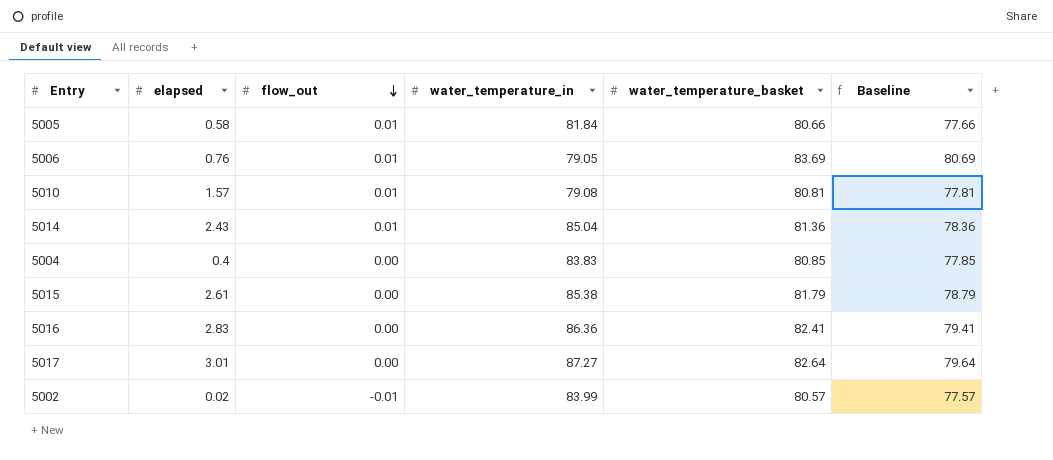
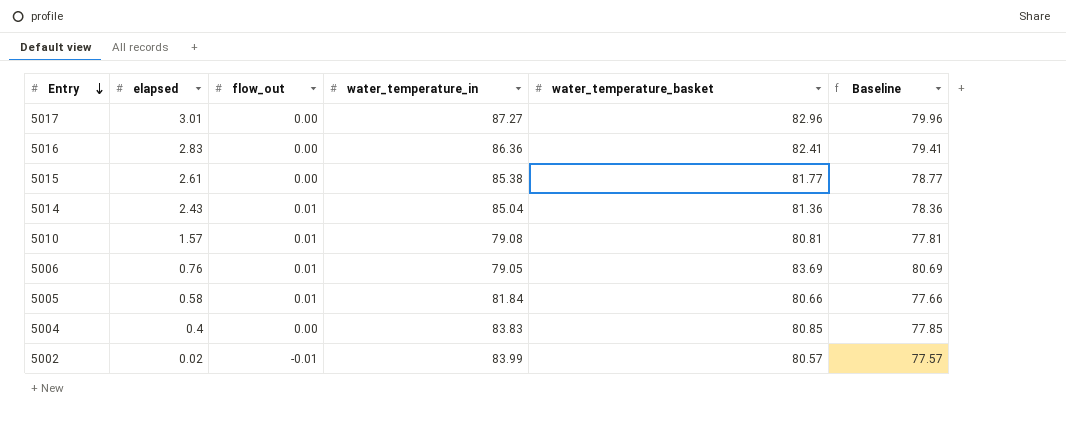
row order: flow_out descending -> Entry descending
5017 | water_temperature_basket: 82.64 -> 82.96
5017 | Baseline: 79.64 -> 79.96
5015 | water_temperature_basket: 81.79 -> 81.77
5015 | Baseline: 78.79 -> 78.77

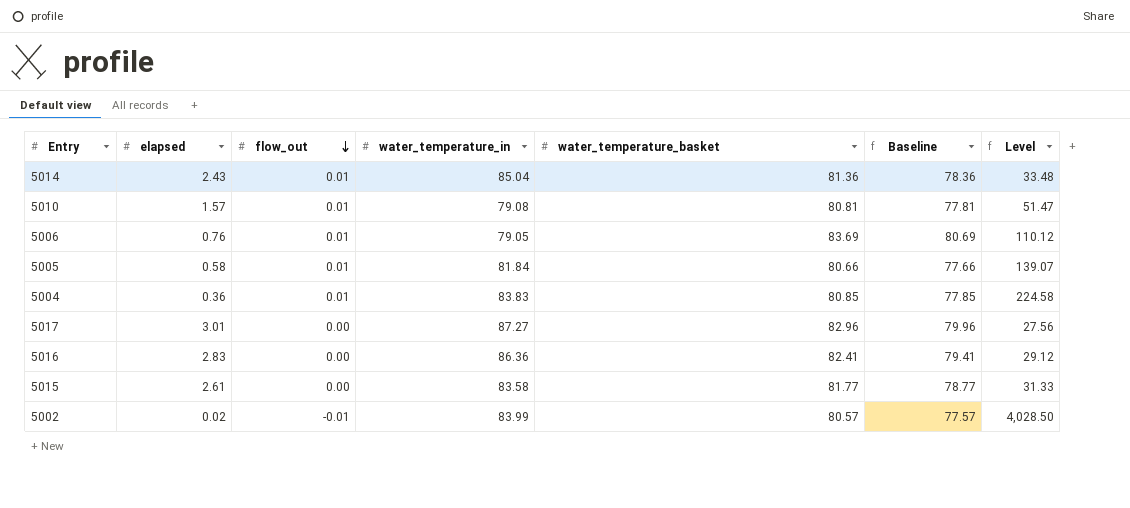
row order: Entry descending -> flow_out descending
column Level | formula: none -> [water_temperature_basket] / [elapsed]
5004 | elapsed: 0.4 -> 0.36
5004 | flow_out: 0.00 -> 0.01
5015 | water_temperature_in: 85.38 -> 83.58

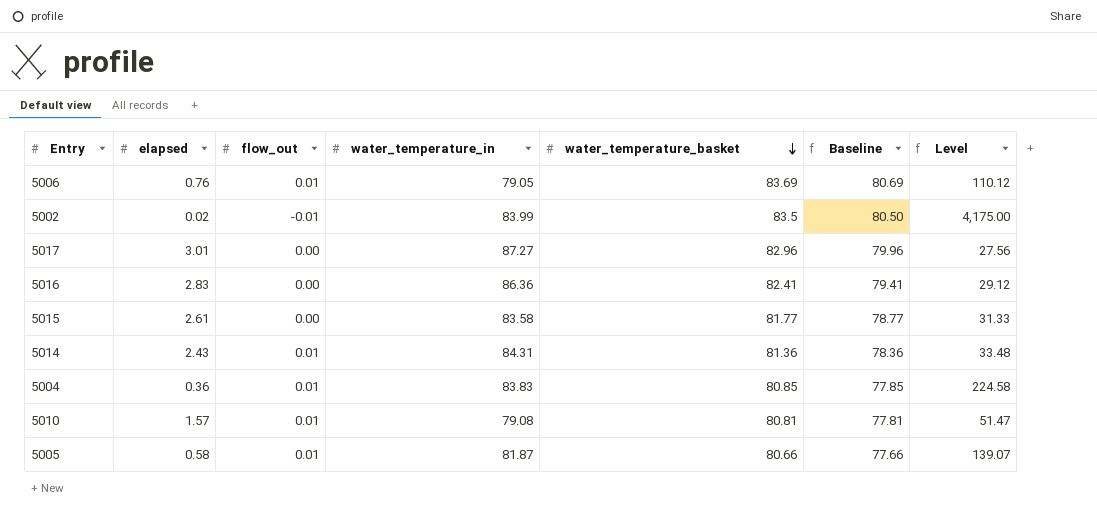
row order: flow_out descending -> water_temperature_basket descending
5002 | water_temperature_basket: 80.57 -> 83.5
5002 | Baseline: 77.57 -> 80.50
5002 | Level: 4,028.50 -> 4,175.00
5014 | water_temperature_in: 85.04 -> 84.31
5005 | water_temperature_in: 81.84 -> 81.87

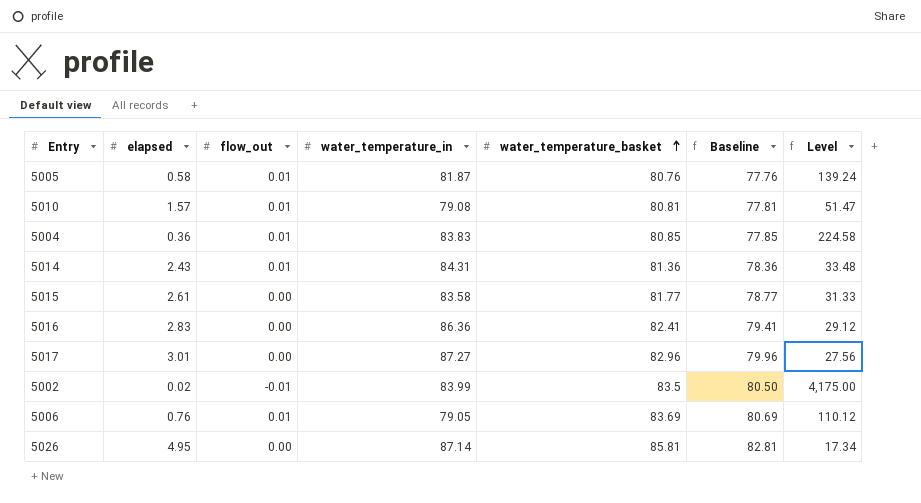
row order: water_temperature_basket descending -> water_temperature_basket ascending
5005 | water_temperature_basket: 80.66 -> 80.76
5005 | Baseline: 77.66 -> 77.76
5005 | Level: 139.07 -> 139.24
row 5026: none -> 4.95 | 0.00 | 87.14 | 85.81 | 82.81 | 17.34

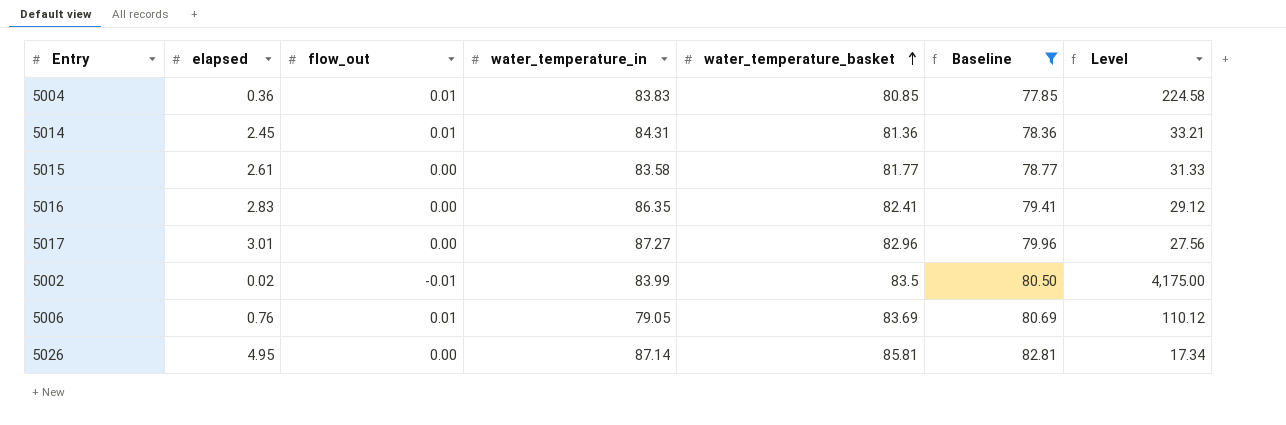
filter: none -> Baseline >= 77.85
5014 | elapsed: 2.43 -> 2.45
5014 | Level: 33.48 -> 33.21
5016 | water_temperature_in: 86.36 -> 86.35

